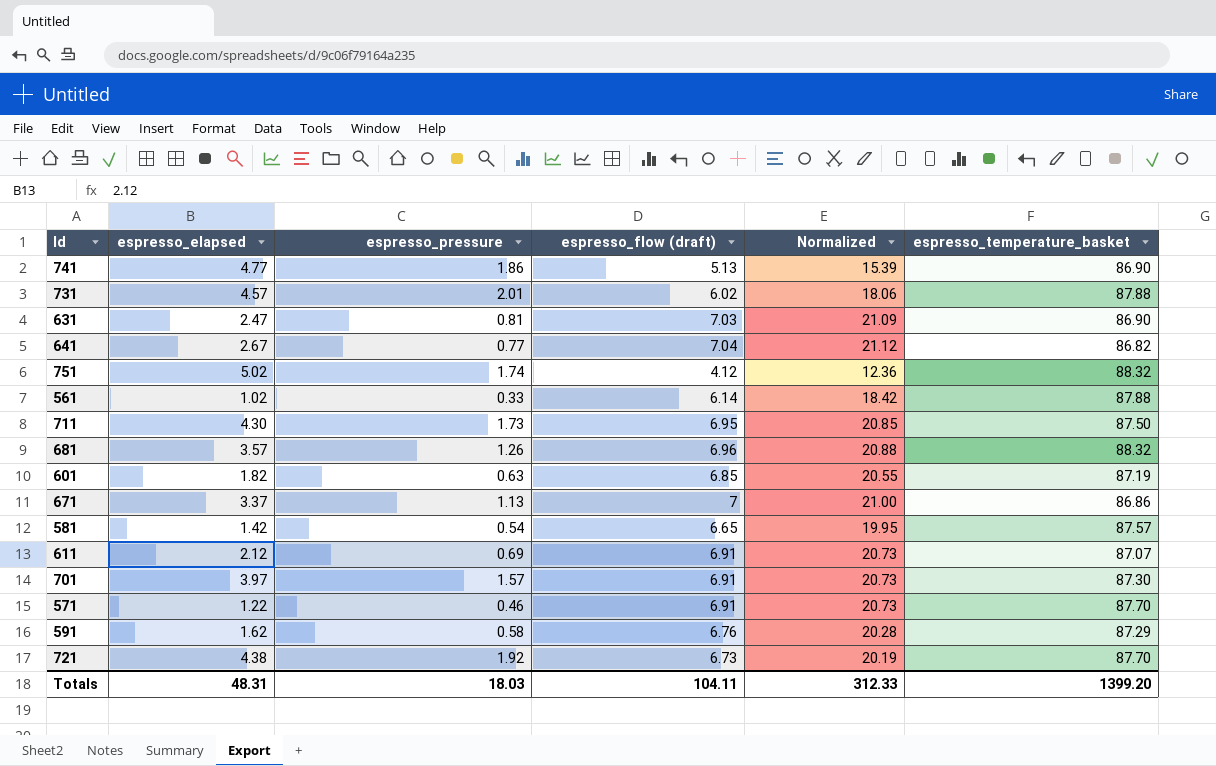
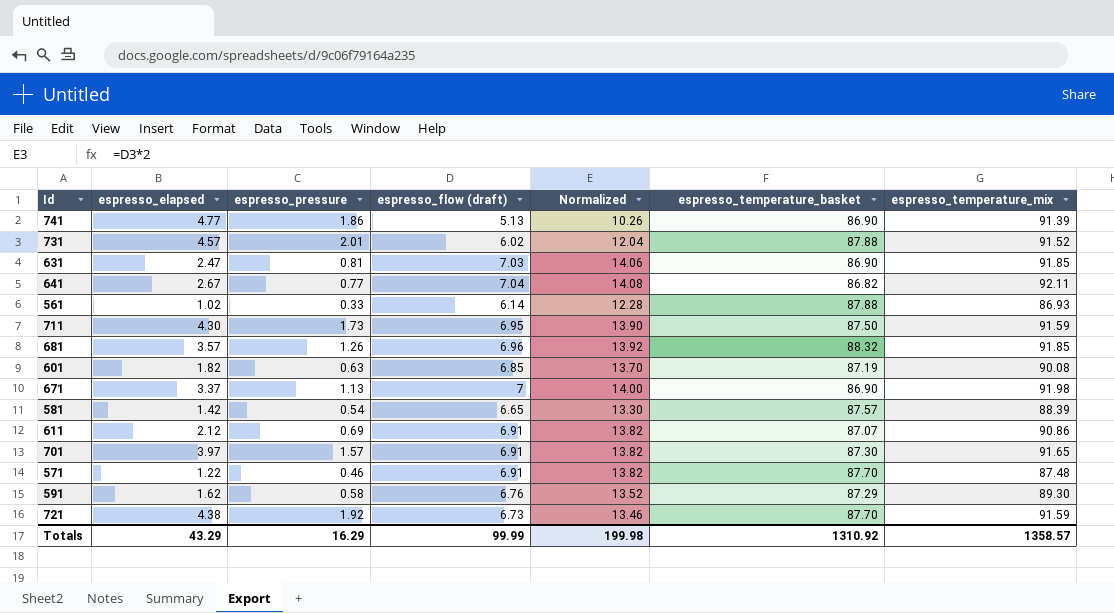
column Normalized | formula: [espresso_flow (draft)] * 3 -> [espresso_flow (draft)] * 2
column espresso_temperature_mix | position: none -> 7
row 751: 5.02 | 1.74 | 4.12 | 12.36 | 88.32 -> none
671 | espresso_temperature_basket: 86.86 -> 86.90
Totals | espresso_elapsed: 48.31 -> 43.29
Totals | espresso_pressure: 18.03 -> 16.29
Totals | espresso_flow (draft): 104.11 -> 99.99
Totals | Normalized: 312.33 -> 199.98
Totals | espresso_temperature_basket: 1399.20 -> 1310.92

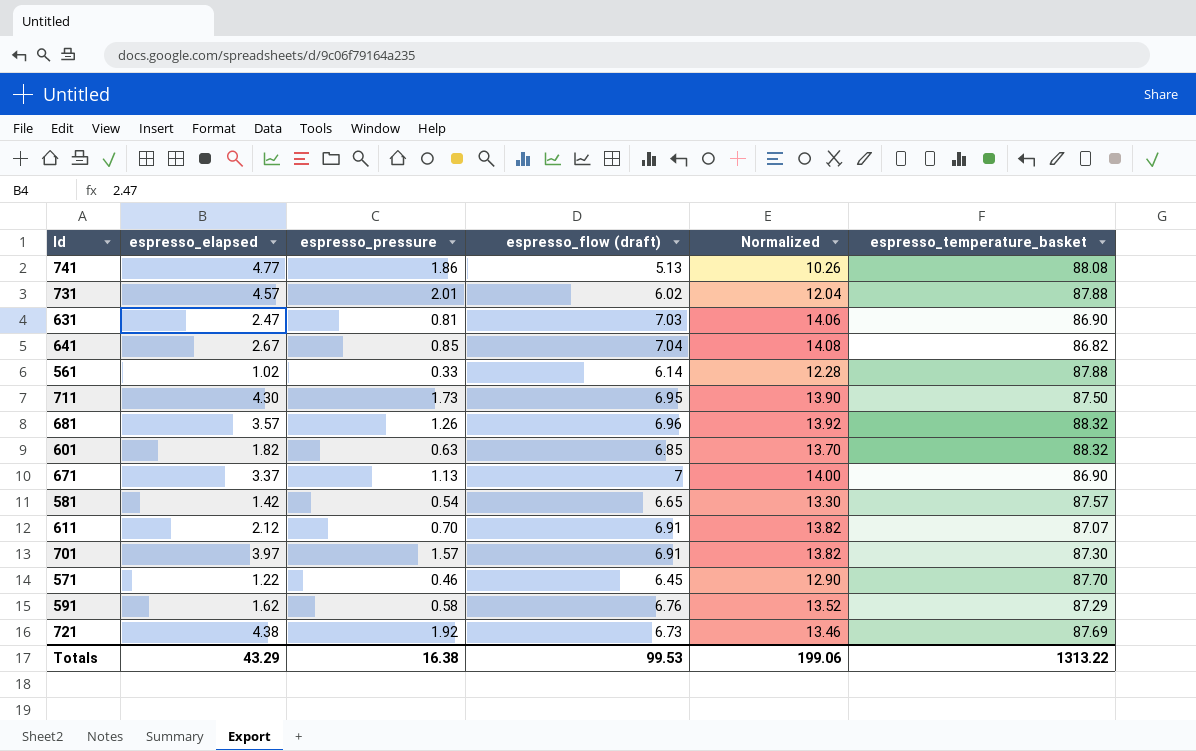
column espresso_temperature_mix | position: 7 -> none
741 | espresso_temperature_basket: 86.90 -> 88.08
641 | espresso_pressure: 0.77 -> 0.85
601 | espresso_temperature_basket: 87.19 -> 88.32
611 | espresso_pressure: 0.69 -> 0.70
571 | espresso_flow (draft): 6.91 -> 6.45
571 | Normalized: 13.82 -> 12.90
721 | espresso_temperature_basket: 87.70 -> 87.69
Totals | espresso_pressure: 16.29 -> 16.38
Totals | espresso_flow (draft): 99.99 -> 99.53
Totals | Normalized: 199.98 -> 199.06
Totals | espresso_temperature_basket: 1310.92 -> 1313.22

